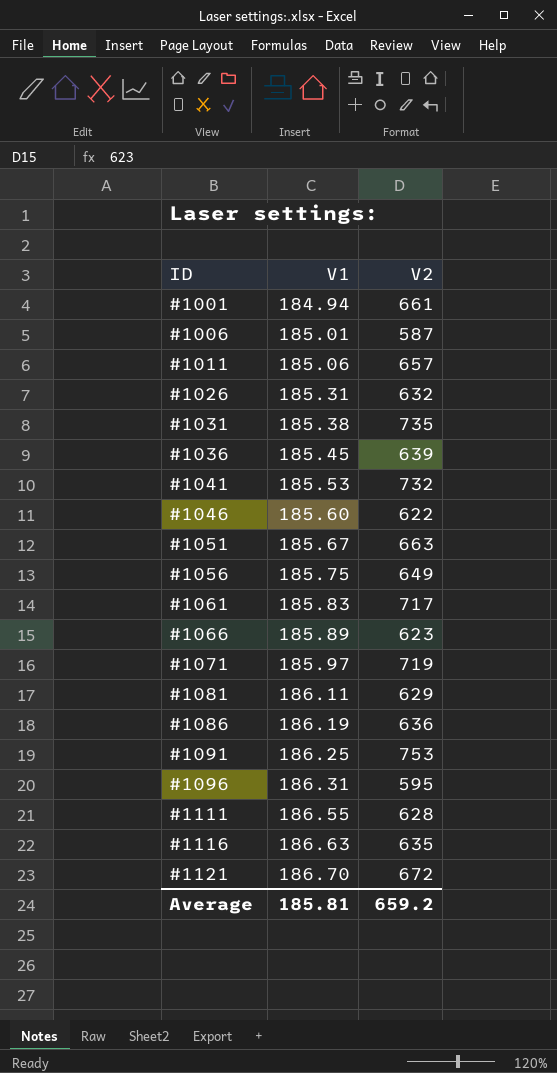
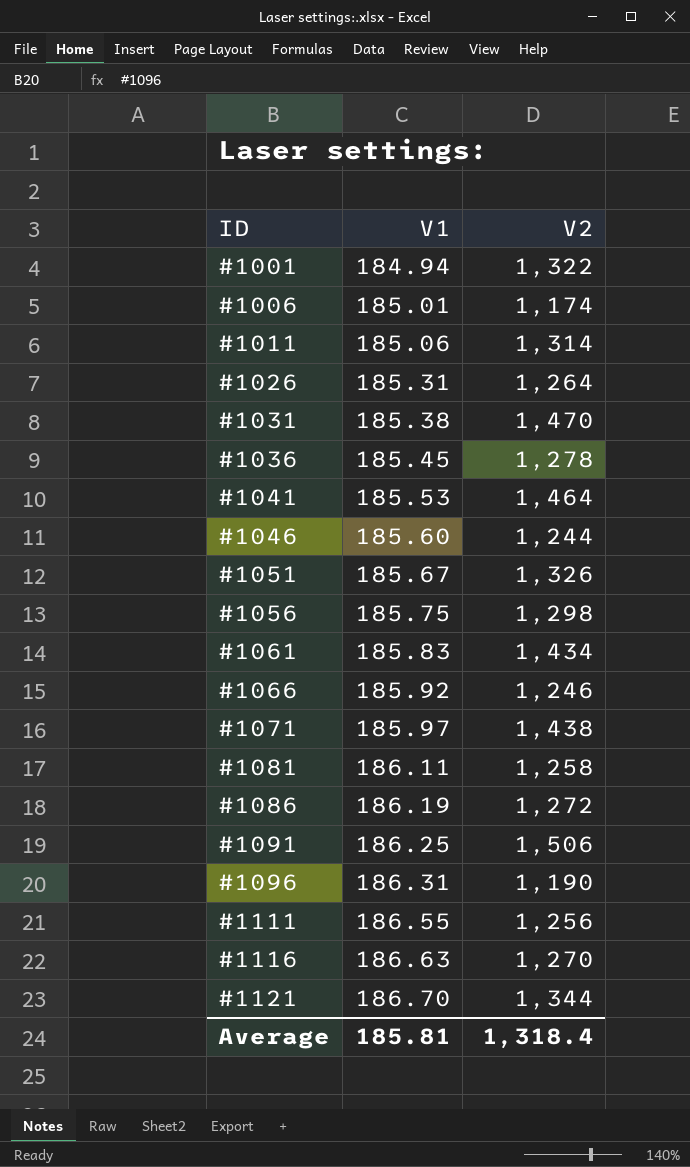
#1001 | V2: 661 -> 1,322
#1006 | V2: 587 -> 1,174
#1011 | V2: 657 -> 1,314
#1026 | V2: 632 -> 1,264
#1031 | V2: 735 -> 1,470
#1036 | V2: 639 -> 1,278
#1041 | V2: 732 -> 1,464
#1046 | V2: 622 -> 1,244
#1051 | V2: 663 -> 1,326
#1056 | V2: 649 -> 1,298
#1061 | V2: 717 -> 1,434
#1066 | V1: 185.89 -> 185.92
#1066 | V2: 623 -> 1,246
#1071 | V2: 719 -> 1,438
#1081 | V2: 629 -> 1,258
#1086 | V2: 636 -> 1,272
#1091 | V2: 753 -> 1,506
#1096 | V2: 595 -> 1,190
#1111 | V2: 628 -> 1,256
#1116 | V2: 635 -> 1,270
#1121 | V2: 672 -> 1,344
Average | V2: 659.2 -> 1,318.4

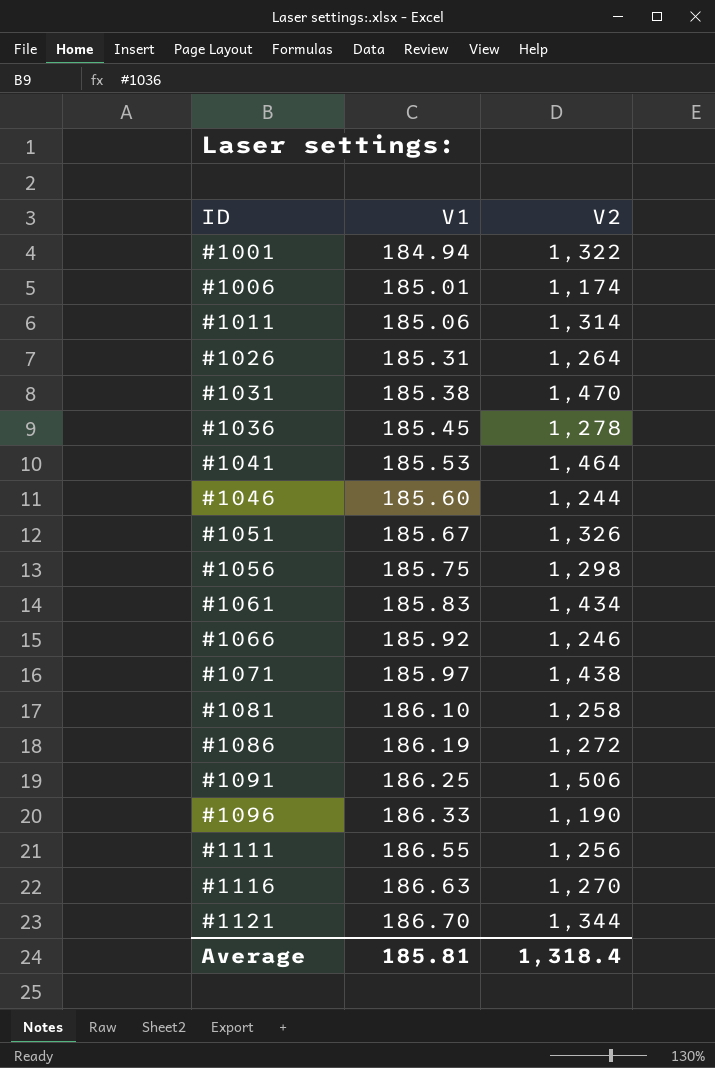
#1081 | V1: 186.11 -> 186.10
#1096 | V1: 186.31 -> 186.33

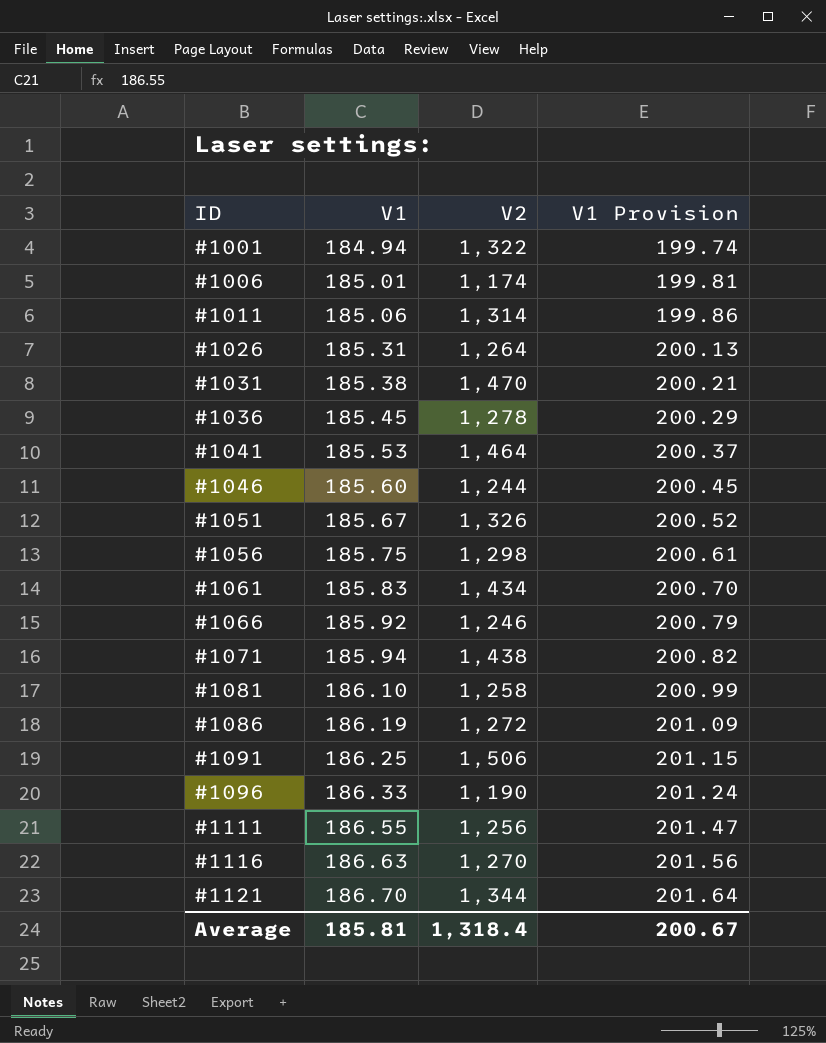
column V1 Provision | formula: none -> [V1] * 1.08
#1071 | V1: 185.97 -> 185.94

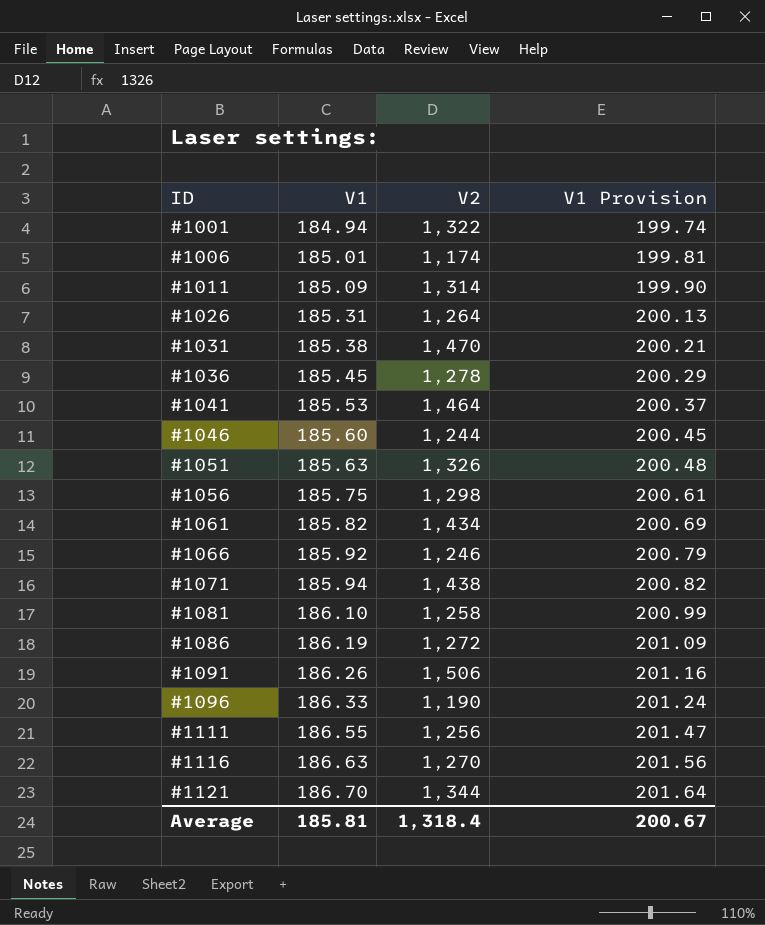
#1011 | V1: 185.06 -> 185.09
#1011 | V1 Provision: 199.86 -> 199.90
#1051 | V1: 185.67 -> 185.63
#1051 | V1 Provision: 200.52 -> 200.48
#1061 | V1: 185.83 -> 185.82
#1061 | V1 Provision: 200.70 -> 200.69
#1091 | V1: 186.25 -> 186.26
#1091 | V1 Provision: 201.15 -> 201.16

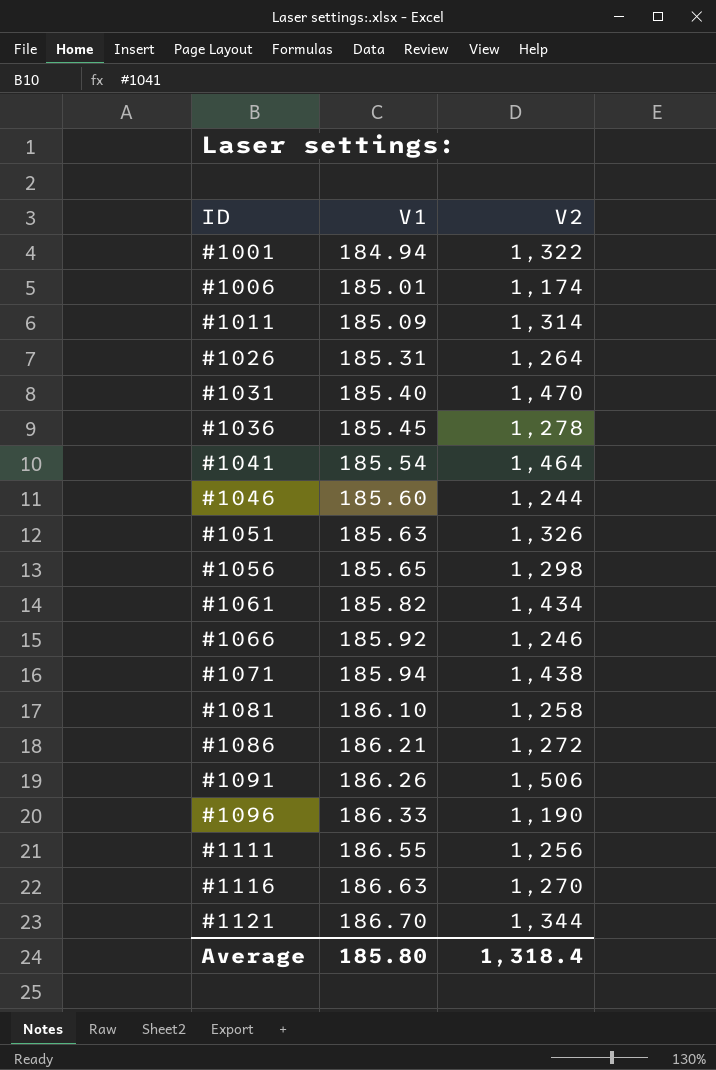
column V1 Provision | formula: [V1] * 1.08 -> none
#1031 | V1: 185.38 -> 185.40
#1041 | V1: 185.53 -> 185.54
#1056 | V1: 185.75 -> 185.65
#1086 | V1: 186.19 -> 186.21
Average | V1: 185.81 -> 185.80

